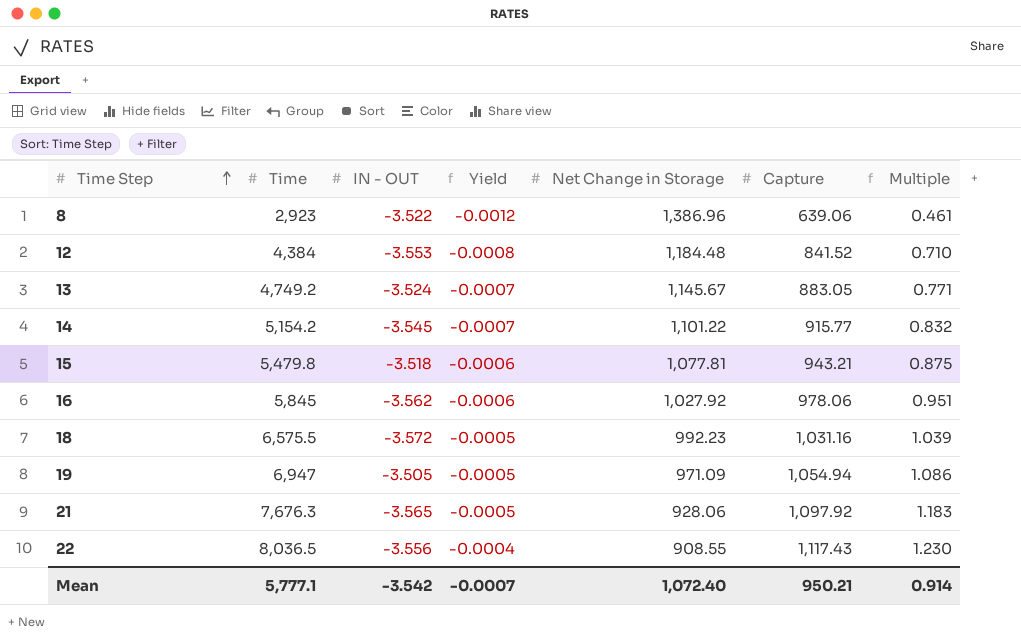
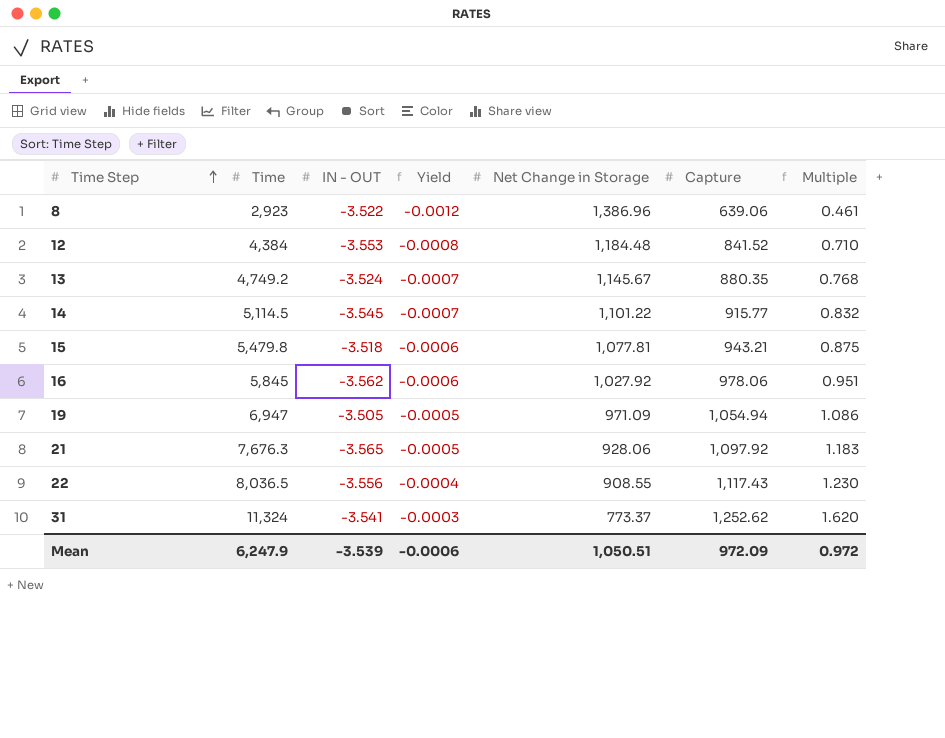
row 18: 6,575.5 | -3.572 | -0.0005 | 992.23 | 1,031.16 | 1.039 -> none
13 | Capture: 883.05 -> 880.35
13 | Multiple: 0.771 -> 0.768
14 | Time: 5,154.2 -> 5,114.5
row 31: none -> 11,324 | -3.541 | -0.0003 | 773.37 | 1,252.62 | 1.620
Mean | Time: 5,777.1 -> 6,247.9
Mean | IN - OUT: -3.542 -> -3.539
Mean | Yield: -0.0007 -> -0.0006
Mean | Net Change in Storage: 1,072.40 -> 1,050.51
Mean | Capture: 950.21 -> 972.09
Mean | Multiple: 0.914 -> 0.972

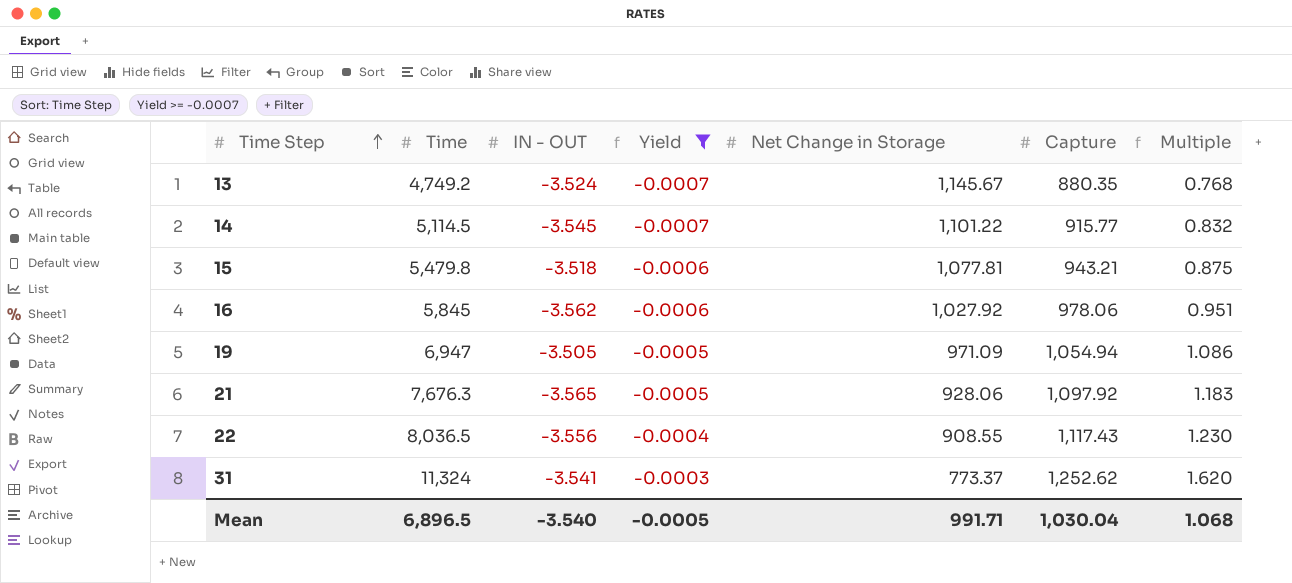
filter: none -> Yield >= -0.0007
Mean | Time: 6,247.9 -> 6,896.5
Mean | IN - OUT: -3.539 -> -3.540
Mean | Yield: -0.0006 -> -0.0005
Mean | Net Change in Storage: 1,050.51 -> 991.71
Mean | Capture: 972.09 -> 1,030.04
Mean | Multiple: 0.972 -> 1.068

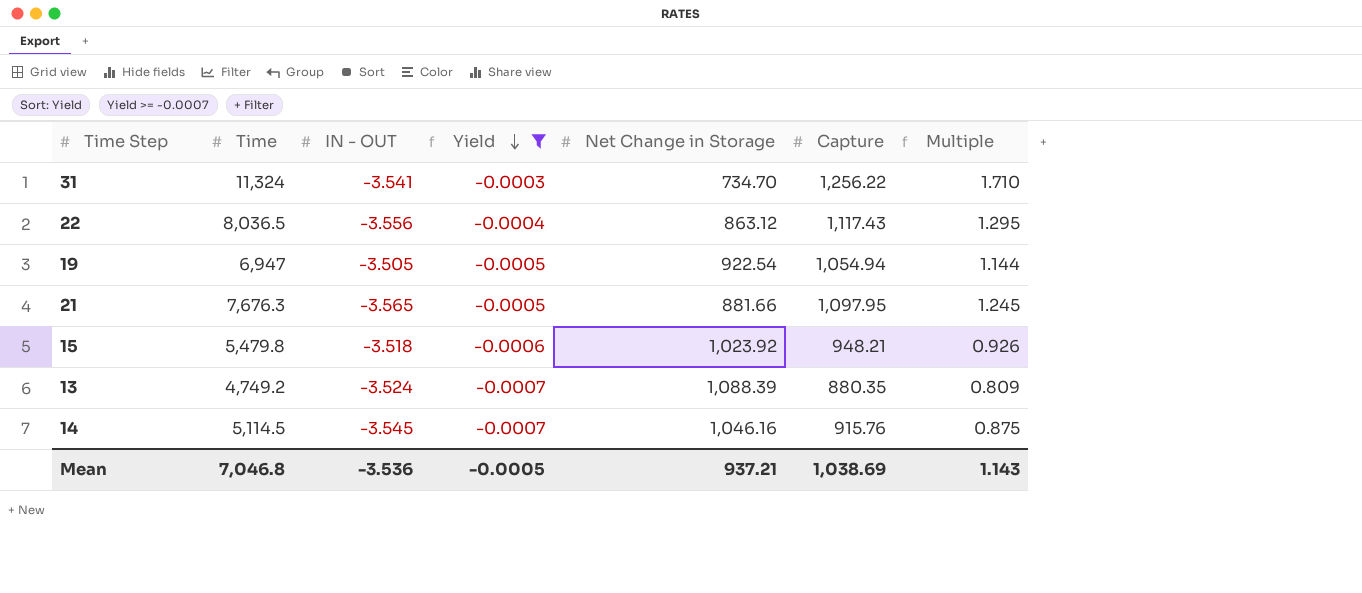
row order: Time Step ascending -> Yield descending
row 16: 5,845 | -3.562 | -0.0006 | 1,027.92 | 978.06 | 0.951 -> none
31 | Net Change in Storage: 773.37 -> 734.70
31 | Capture: 1,252.62 -> 1,256.22
31 | Multiple: 1.620 -> 1.710
22 | Net Change in Storage: 908.55 -> 863.12
22 | Multiple: 1.230 -> 1.295
19 | Net Change in Storage: 971.09 -> 922.54
19 | Multiple: 1.086 -> 1.144
21 | Net Change in Storage: 928.06 -> 881.66
21 | Capture: 1,097.92 -> 1,097.95
21 | Multiple: 1.183 -> 1.245
15 | Net Change in Storage: 1,077.81 -> 1,023.92
15 | Capture: 943.21 -> 948.21
15 | Multiple: 0.875 -> 0.926
13 | Net Change in Storage: 1,145.67 -> 1,088.39
13 | Multiple: 0.768 -> 0.809
14 | Net Change in Storage: 1,101.22 -> 1,046.16
14 | Capture: 915.77 -> 915.76
14 | Multiple: 0.832 -> 0.875
Mean | Time: 6,896.5 -> 7,046.8
Mean | IN - OUT: -3.540 -> -3.536
Mean | Net Change in Storage: 991.71 -> 937.21
Mean | Capture: 1,030.04 -> 1,038.69
Mean | Multiple: 1.068 -> 1.143

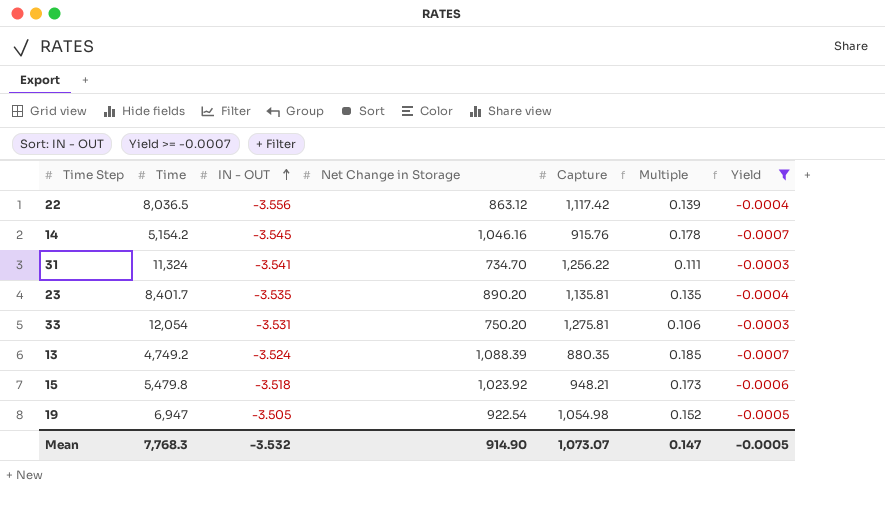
row order: Yield descending -> IN - OUT ascending
column Multiple | formula: [Capture] / [Net Change in Storage] -> [Capture] / [Time]
column Yield | position: 4 -> 7
row 21: 7,676.3 | -3.565 | -0.0005 | 881.66 | 1,097.95 | 1.245 -> none
22 | Capture: 1,117.43 -> 1,117.42
14 | Time: 5,114.5 -> 5,154.2
row 23: none -> 8,401.7 | -3.535 | 890.20 | 1,135.81 | 0.135 | -0.0004
row 33: none -> 12,054 | -3.531 | 750.20 | 1,275.81 | 0.106 | -0.0003
19 | Capture: 1,054.94 -> 1,054.98
Mean | Time: 7,046.8 -> 7,768.3
Mean | IN - OUT: -3.536 -> -3.532
Mean | Net Change in Storage: 937.21 -> 914.90
Mean | Capture: 1,038.69 -> 1,073.07
Mean | Multiple: 1.143 -> 0.147

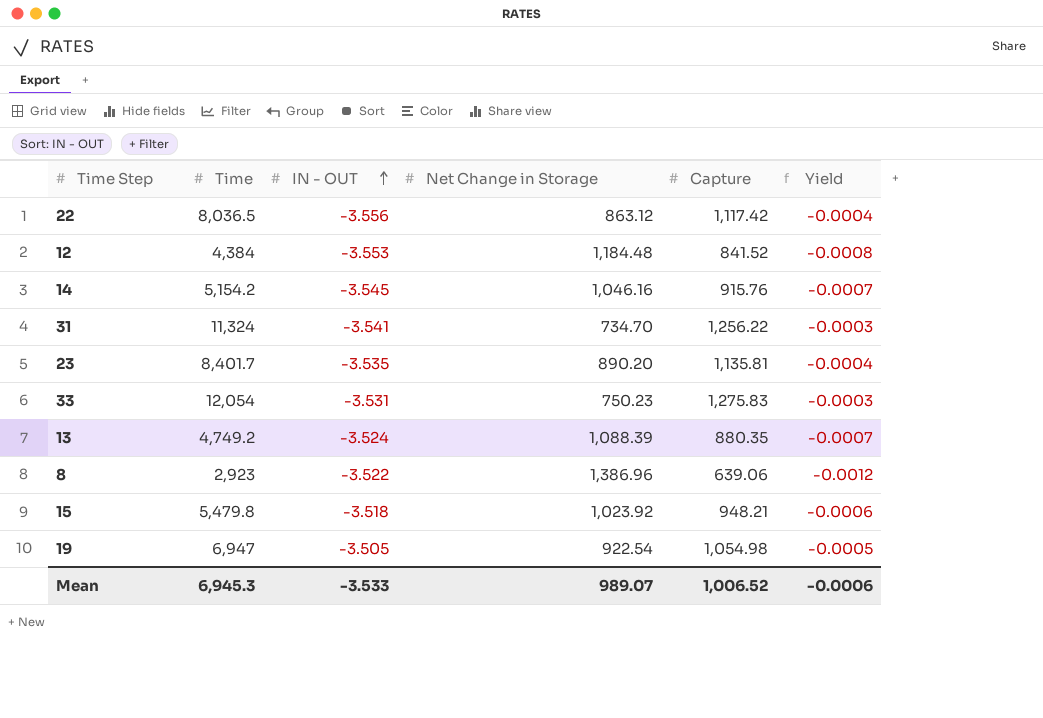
filter: Yield >= -0.0007 -> none
column Multiple | formula: [Capture] / [Time] -> none
33 | Net Change in Storage: 750.20 -> 750.23
33 | Capture: 1,275.81 -> 1,275.83
Mean | Time: 7,768.3 -> 6,945.3
Mean | IN - OUT: -3.532 -> -3.533
Mean | Net Change in Storage: 914.90 -> 989.07
Mean | Capture: 1,073.07 -> 1,006.52
Mean | Yield: -0.0005 -> -0.0006

